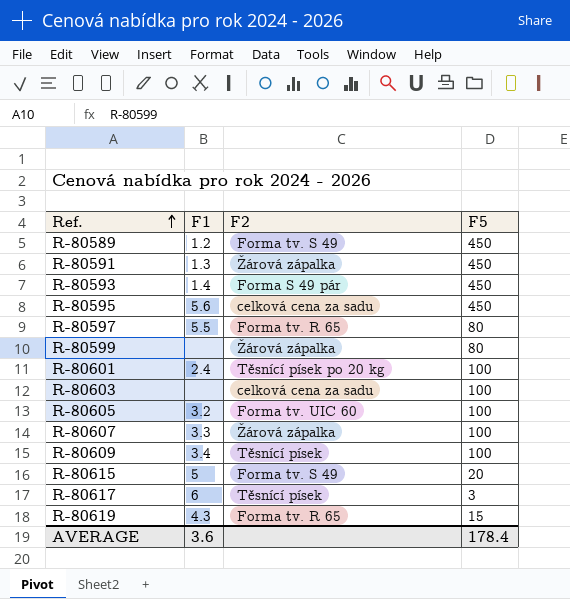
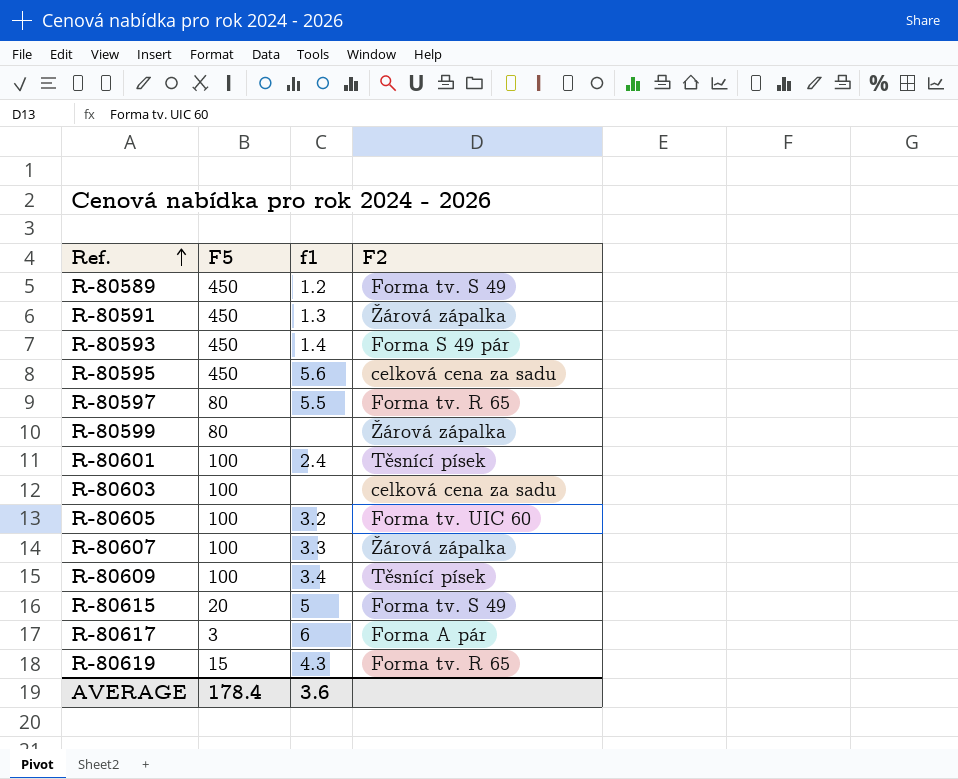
column F5 | position: 4 -> 2
column name: F1 -> f1
R-80601 | F2: Těsnící písek po 20 kg -> Těsnící písek
R-80617 | F2: Těsnící písek -> Forma A pár

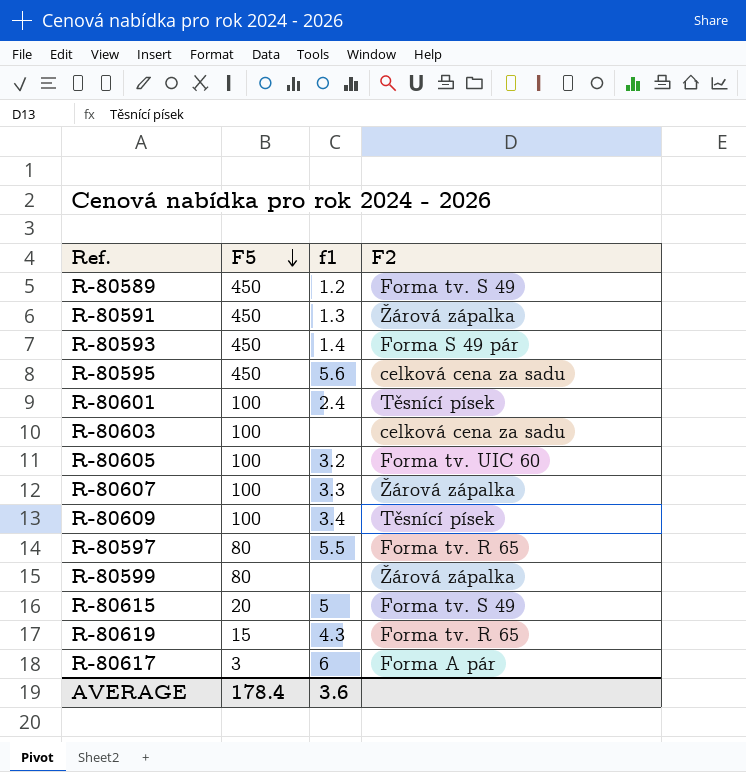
row order: Ref. ascending -> F5 descending

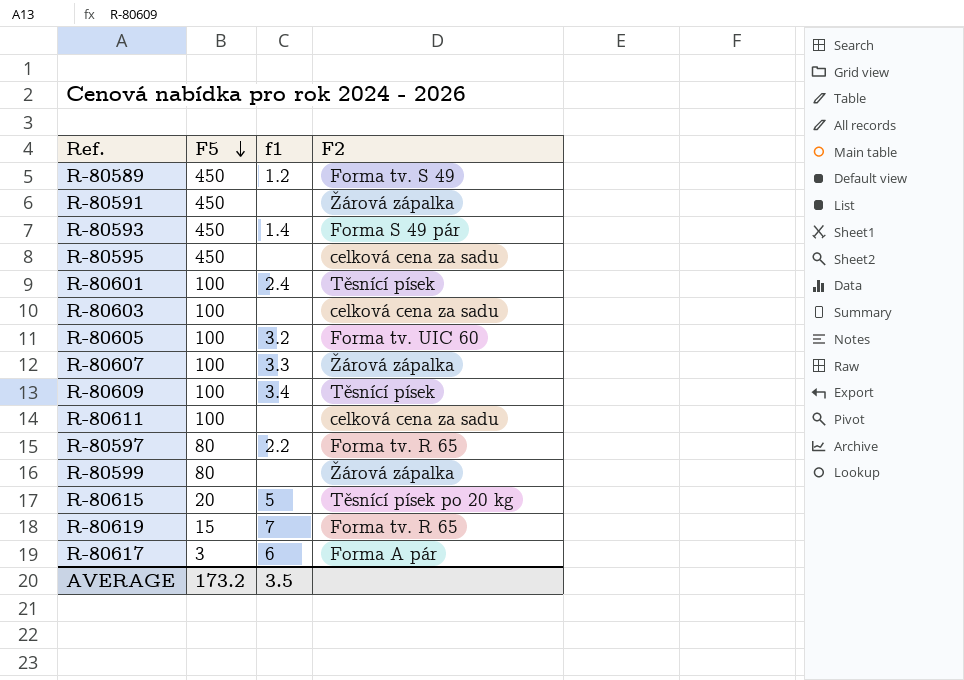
R-80591 | f1: 1.3 -> none
R-80595 | f1: 5.6 -> none
row R-80611: none -> 100 | none | celková cena za sadu
R-80597 | f1: 5.5 -> 2.2
R-80615 | F2: Forma tv. S 49 -> Těsnící písek po 20 kg
R-80619 | f1: 4.3 -> 7
AVERAGE | F5: 178.4 -> 173.2
AVERAGE | f1: 3.6 -> 3.5

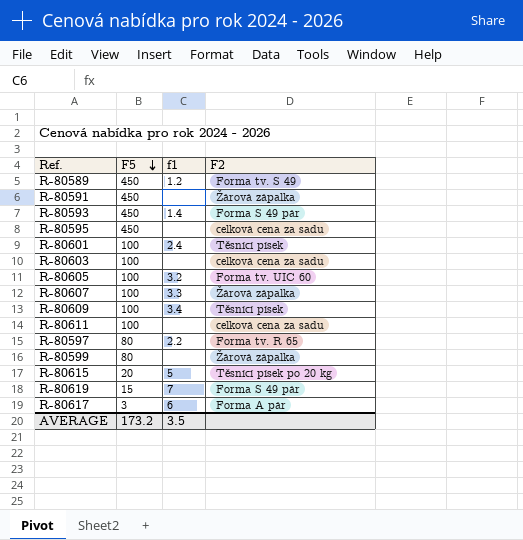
R-80619 | F2: Forma tv. R 65 -> Forma S 49 pár

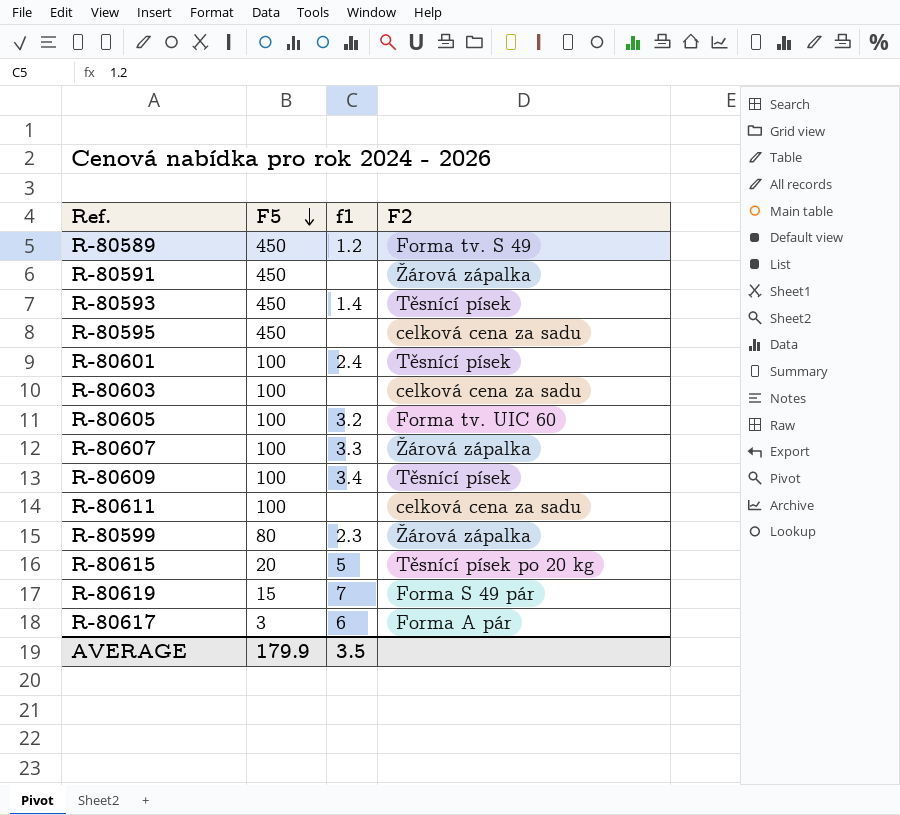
row R-80597: 80 | 2.2 | Forma tv. R 65 -> none
R-80593 | F2: Forma S 49 pár -> Těsnící písek
R-80599 | f1: none -> 2.3
AVERAGE | F5: 173.2 -> 179.9

